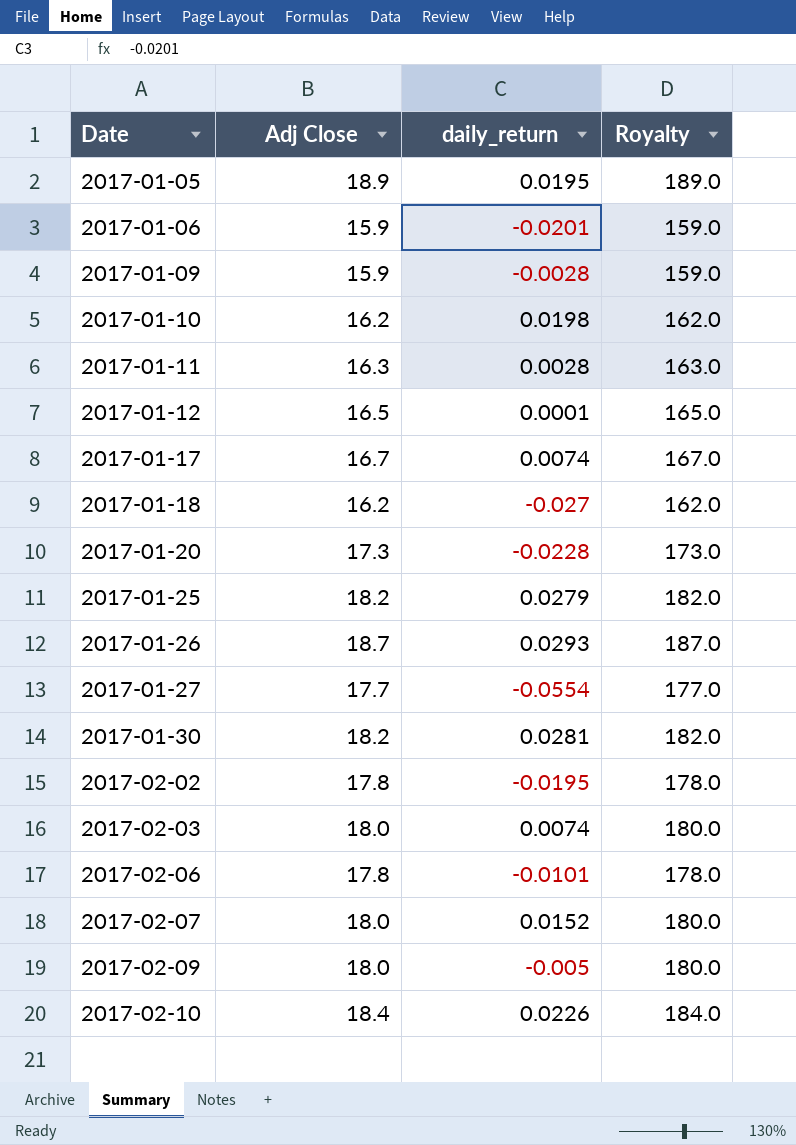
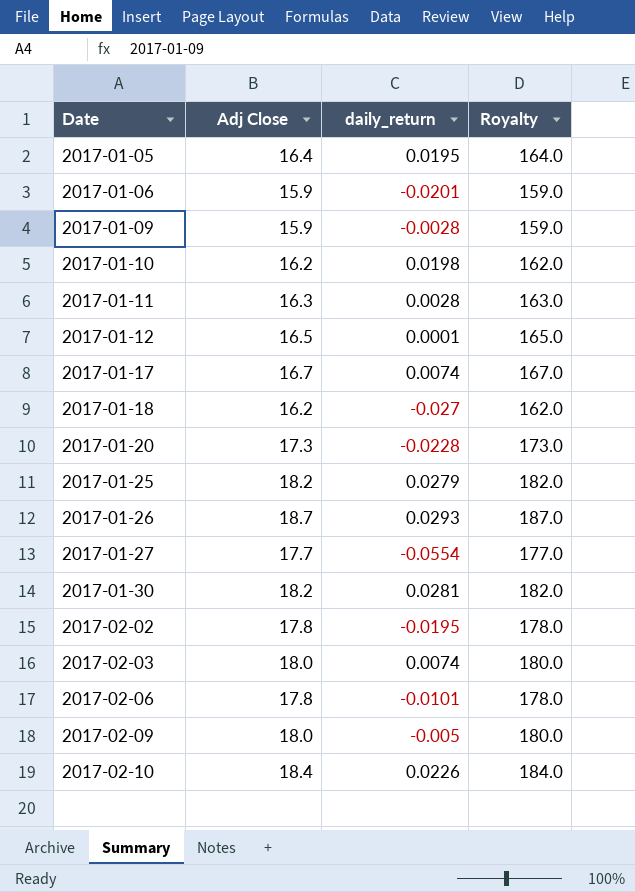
row 2017-02-07: 18.0 | 0.0152 | 180.0 -> none
2017-01-05 | Adj Close: 18.9 -> 16.4
2017-01-05 | Royalty: 189.0 -> 164.0

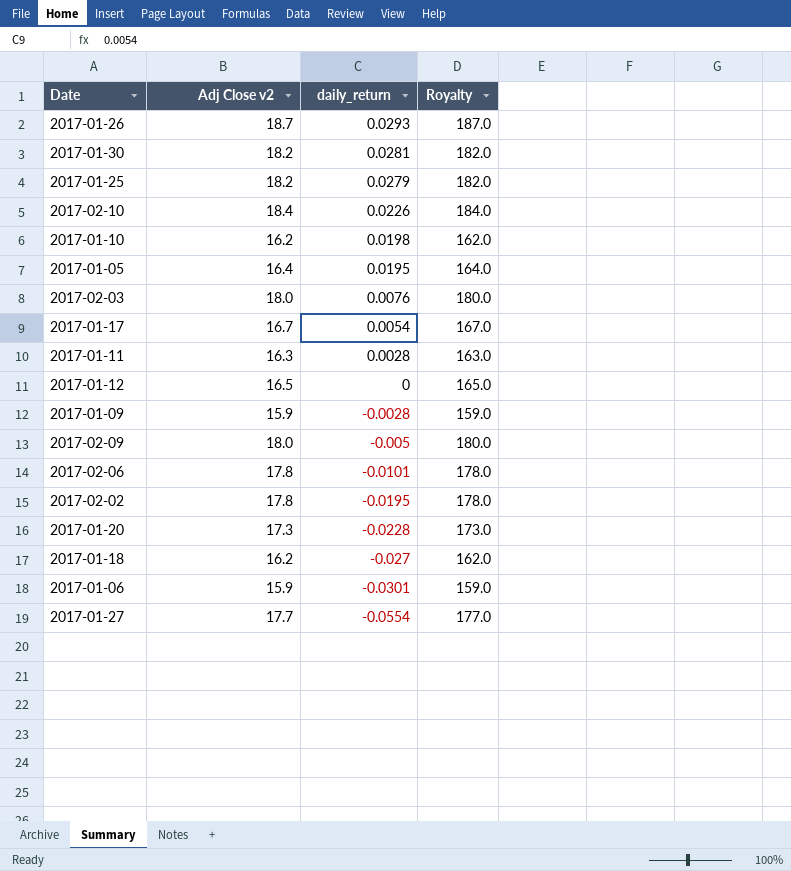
row order: Date ascending -> daily_return descending
column name: Adj Close -> Adj Close v2
2017-02-03 | daily_return: 0.0074 -> 0.0076
2017-01-17 | daily_return: 0.0074 -> 0.0054
2017-01-12 | daily_return: 0.0001 -> 0
2017-01-06 | daily_return: -0.0201 -> -0.0301

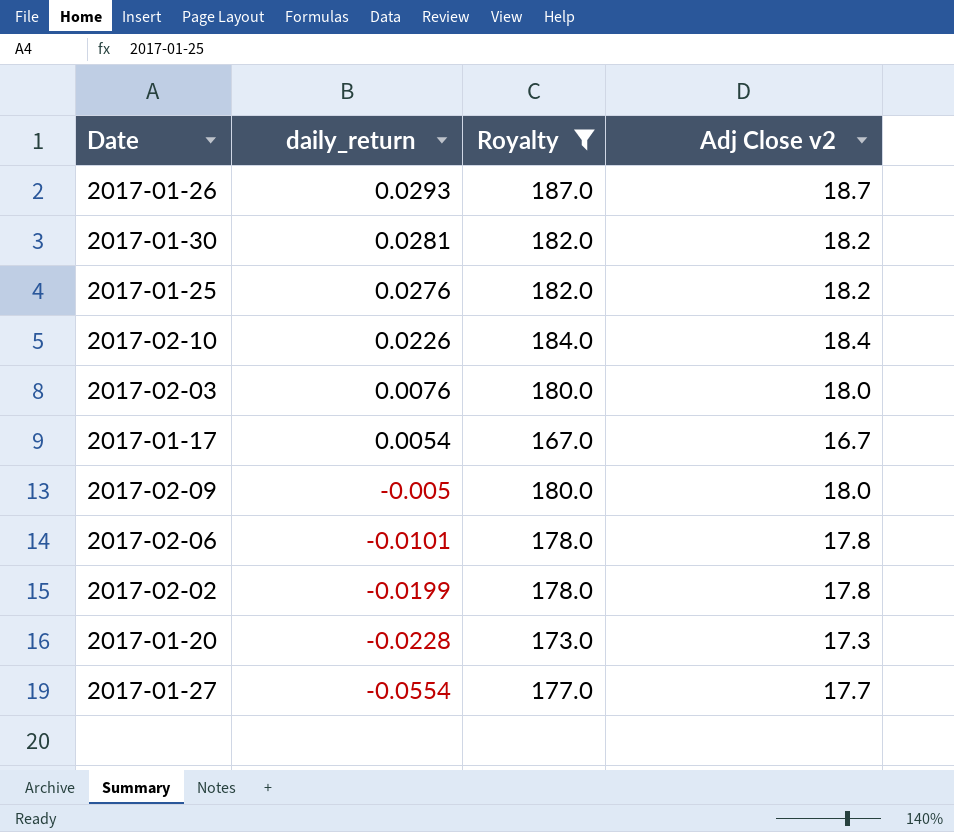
filter: none -> Royalty >= 167.0
column Adj Close v2 | position: 2 -> 4
2017-01-25 | daily_return: 0.0279 -> 0.0276
2017-02-02 | daily_return: -0.0195 -> -0.0199

